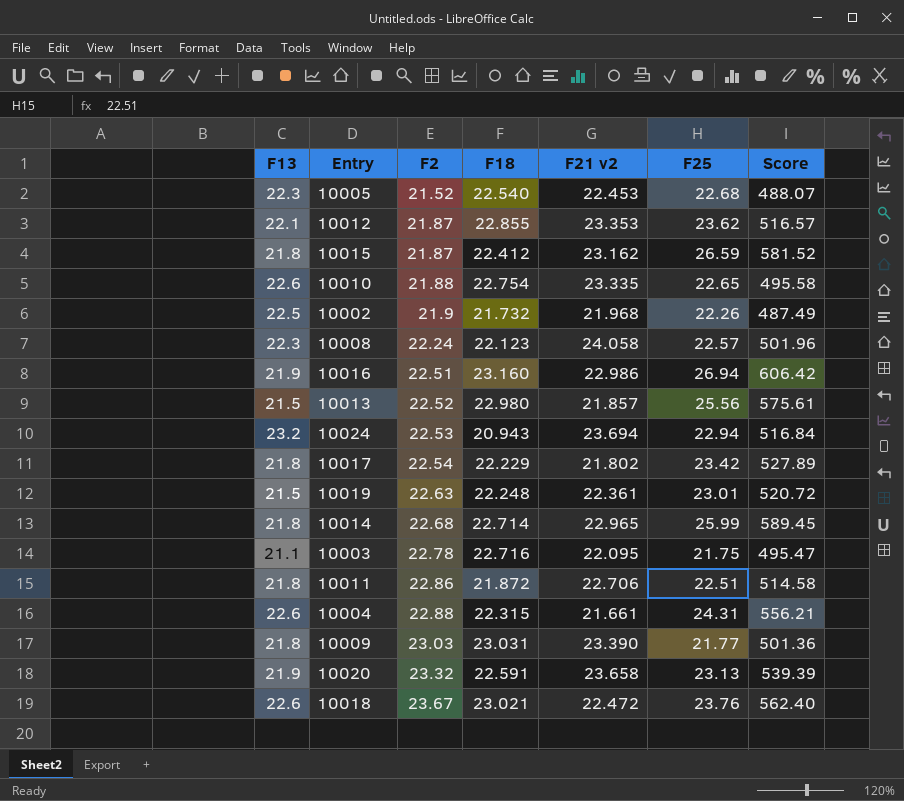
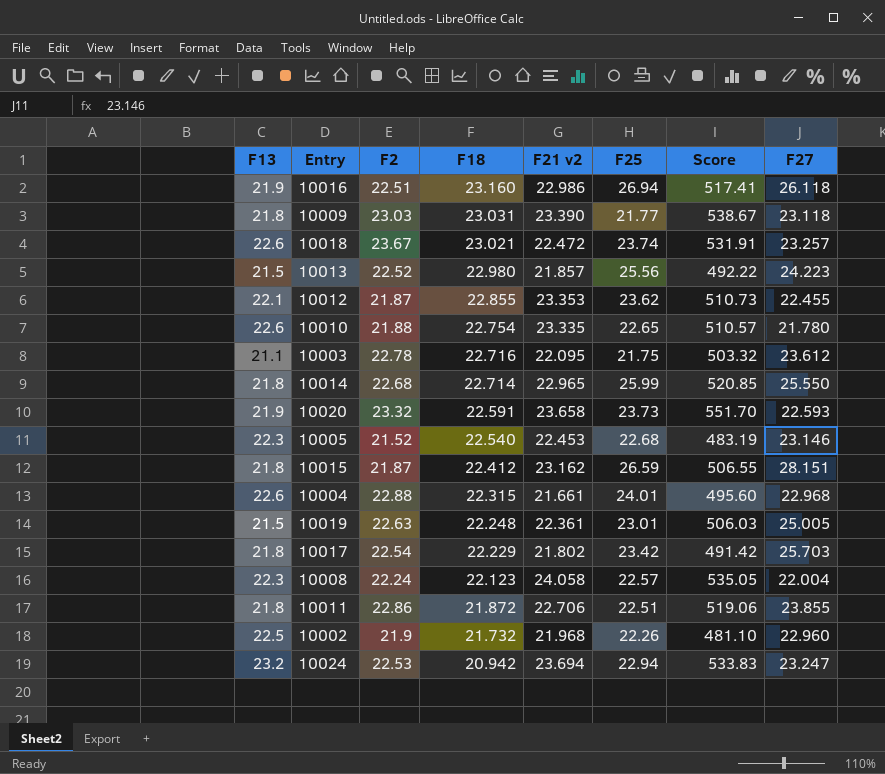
row order: F2 ascending -> F18 descending
column Score | formula: [F2] * [F25] -> [F2] * [F21 v2]
column F27 | position: none -> 8
10018 | F25: 23.76 -> 23.74
10020 | F25: 23.13 -> 23.73
10004 | F25: 24.31 -> 24.01
10024 | F18: 20.943 -> 20.942

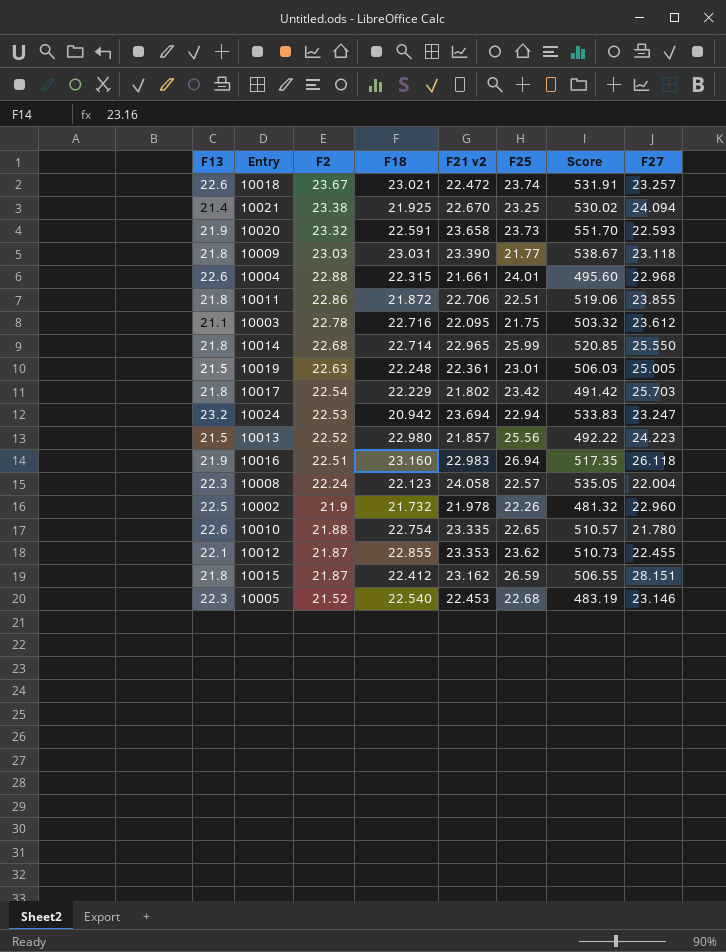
row order: F18 descending -> F2 descending
row 10021: none -> 21.4 | 23.38 | 21.925 | 22.670 | 23.25 | 530.02 | 24.094
10016 | F21 v2: 22.986 -> 22.983
10016 | Score: 517.41 -> 517.35
10002 | F21 v2: 21.968 -> 21.978
10002 | Score: 481.10 -> 481.32

